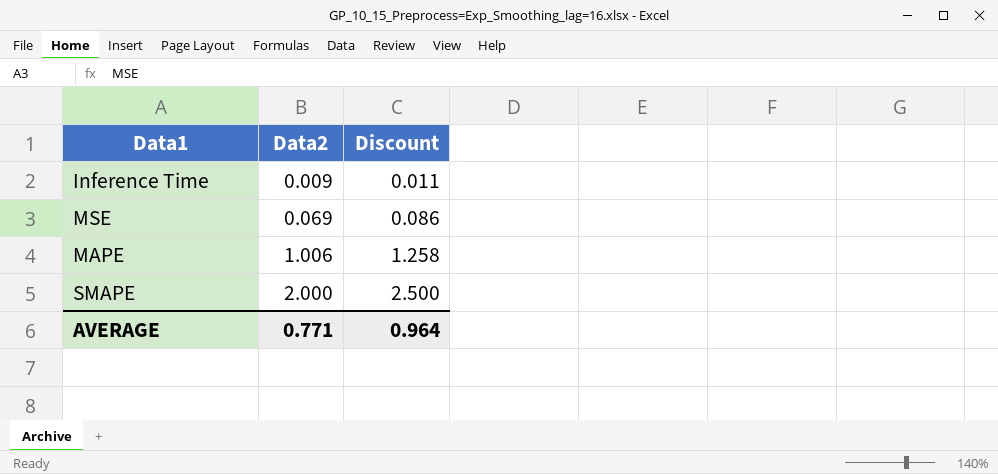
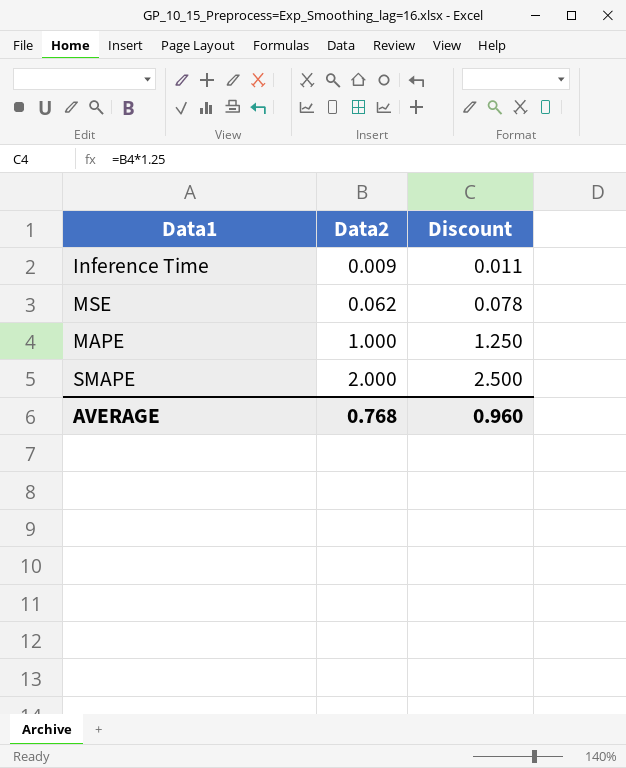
MSE | Data2: 0.069 -> 0.062
MSE | Discount: 0.086 -> 0.078
MAPE | Data2: 1.006 -> 1.000
MAPE | Discount: 1.258 -> 1.250
AVERAGE | Data2: 0.771 -> 0.768
AVERAGE | Discount: 0.964 -> 0.960

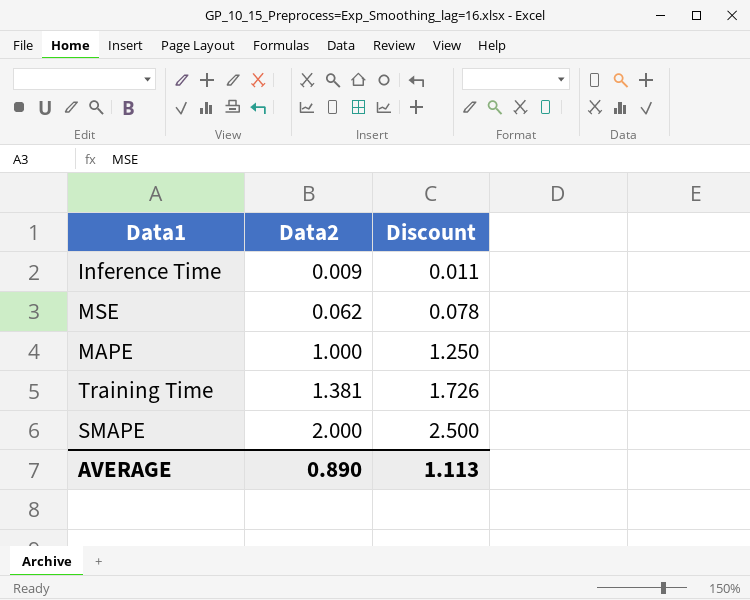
row Training Time: none -> 1.381 | 1.726
AVERAGE | Data2: 0.768 -> 0.890
AVERAGE | Discount: 0.960 -> 1.113

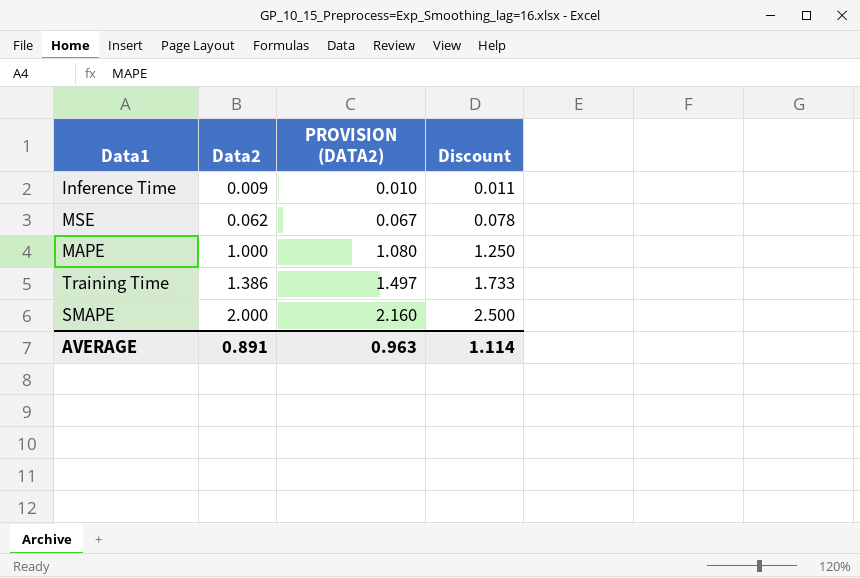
column PROVISION (DATA2) | formula: none -> [Data2] * 1.08
Training Time | Data2: 1.381 -> 1.386
Training Time | Discount: 1.726 -> 1.733
AVERAGE | Data2: 0.890 -> 0.891
AVERAGE | Discount: 1.113 -> 1.114

